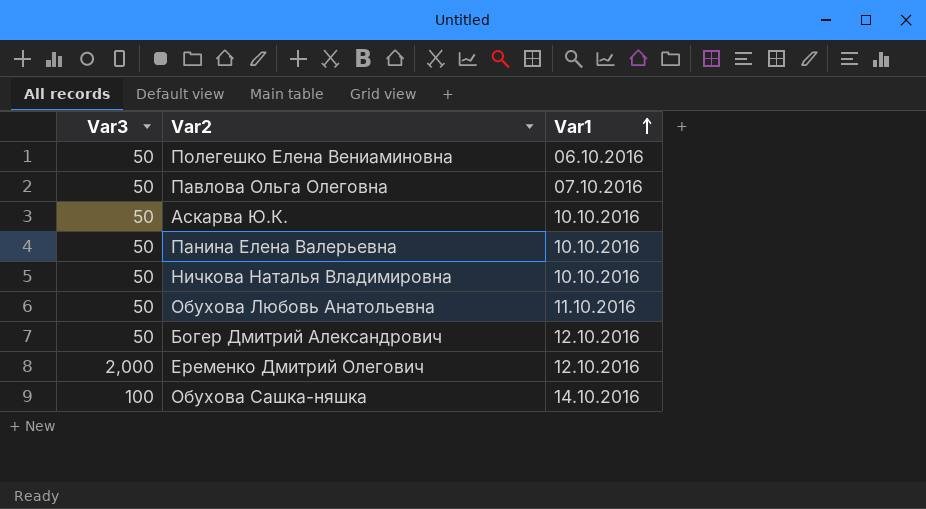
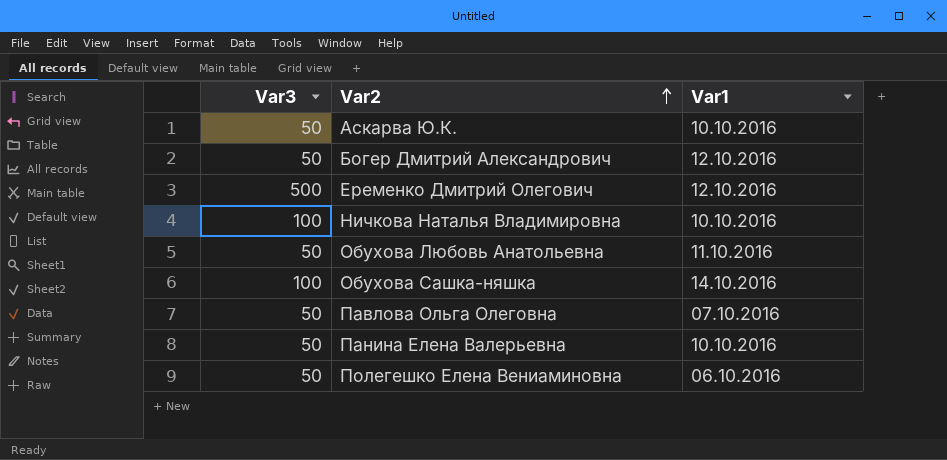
row order: Var1 ascending -> Var2 ascending
Еременко Дмитрий Олегович | Var3: 2,000 -> 500
Ничкова Наталья Владимировна | Var3: 50 -> 100

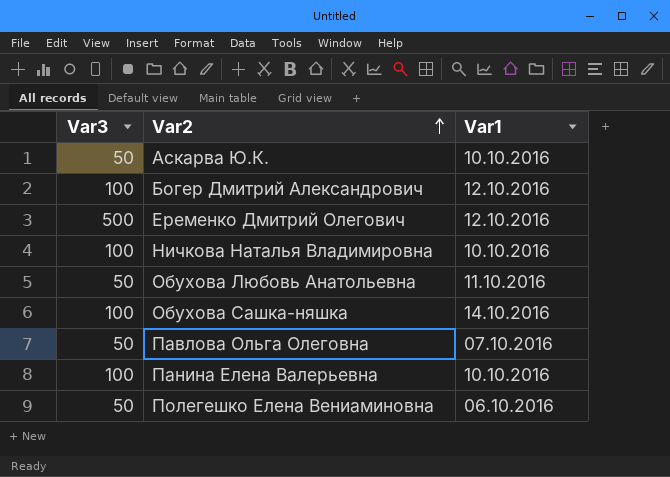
Богер Дмитрий Александрович | Var3: 50 -> 100
Панина Елена Валерьевна | Var3: 50 -> 100

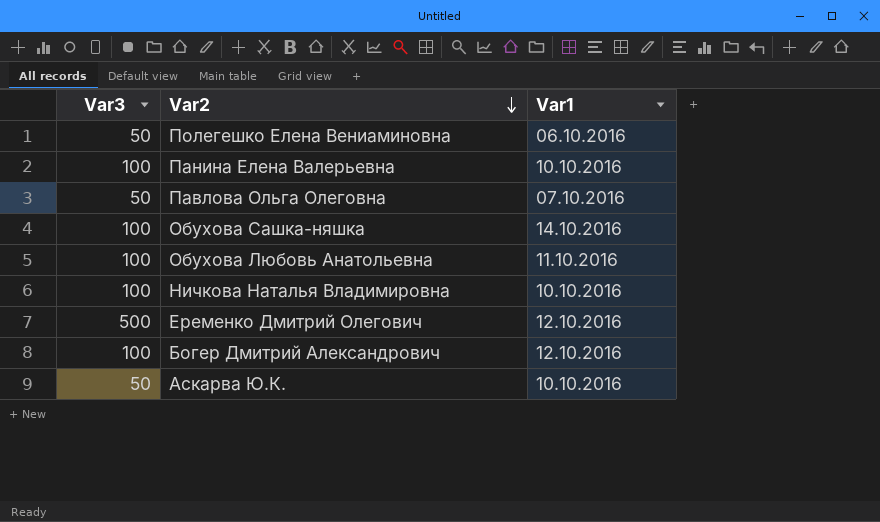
row order: Var2 ascending -> Var2 descending
Обухова Любовь Анатольевна | Var3: 50 -> 100

